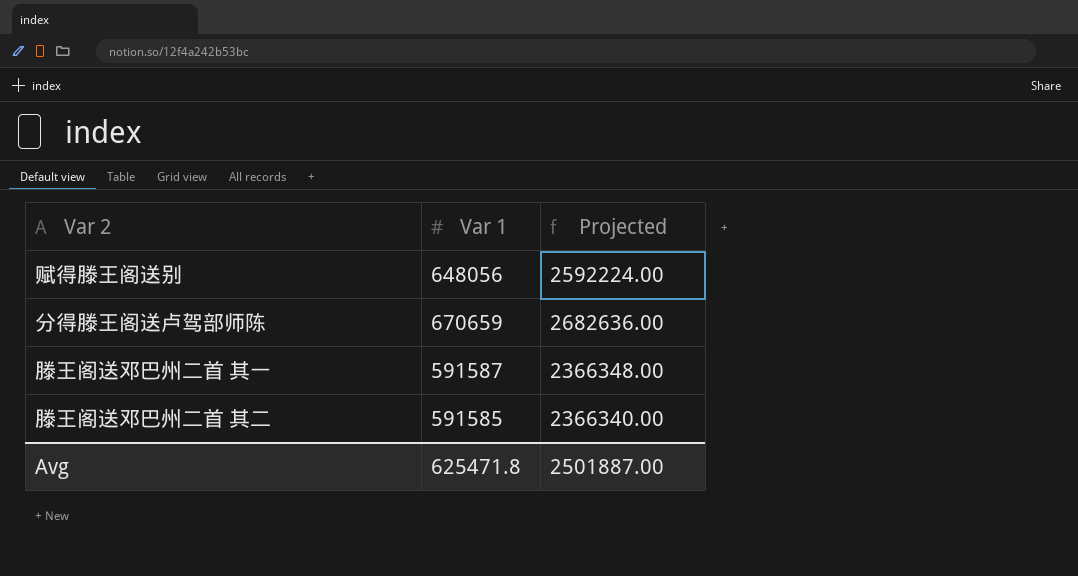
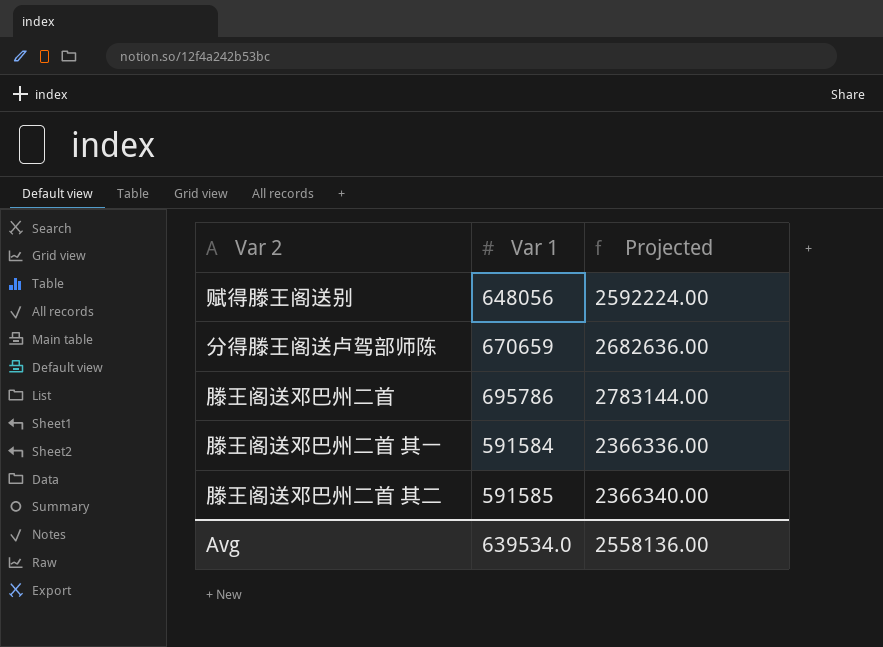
row 滕王阁送邓巴州二首: none -> 695786 | 2783144.00
滕王阁送邓巴州二首 其一 | Var 1: 591587 -> 591584
滕王阁送邓巴州二首 其一 | Projected: 2366348.00 -> 2366336.00
Avg | Var 1: 625471.8 -> 639534.0
Avg | Projected: 2501887.00 -> 2558136.00

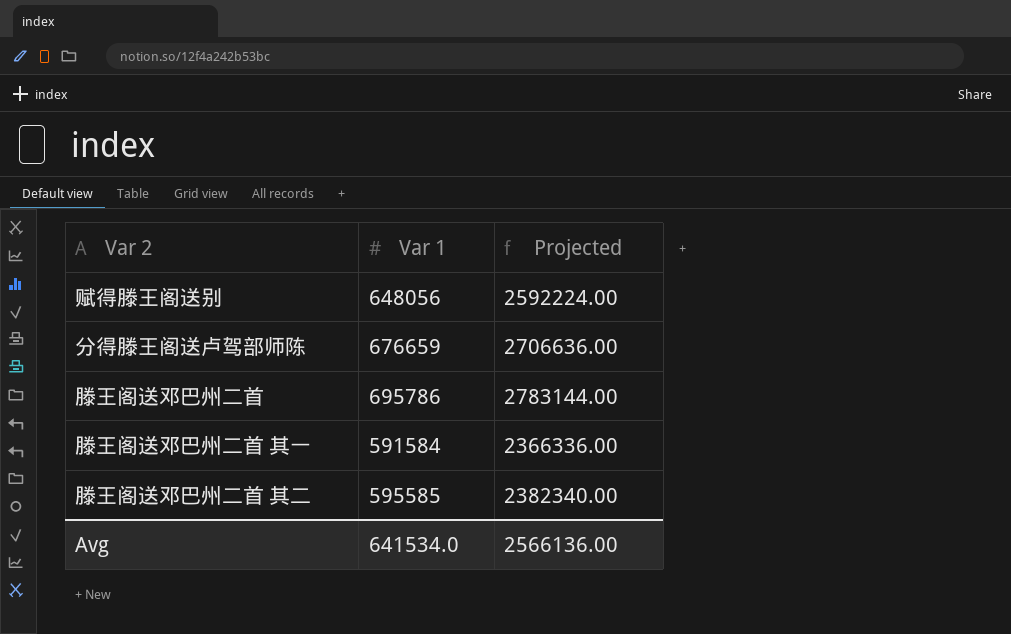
分得滕王阁送卢驾部师陈 | Var 1: 670659 -> 676659
分得滕王阁送卢驾部师陈 | Projected: 2682636.00 -> 2706636.00
滕王阁送邓巴州二首 其二 | Var 1: 591585 -> 595585
滕王阁送邓巴州二首 其二 | Projected: 2366340.00 -> 2382340.00
Avg | Var 1: 639534.0 -> 641534.0
Avg | Projected: 2558136.00 -> 2566136.00

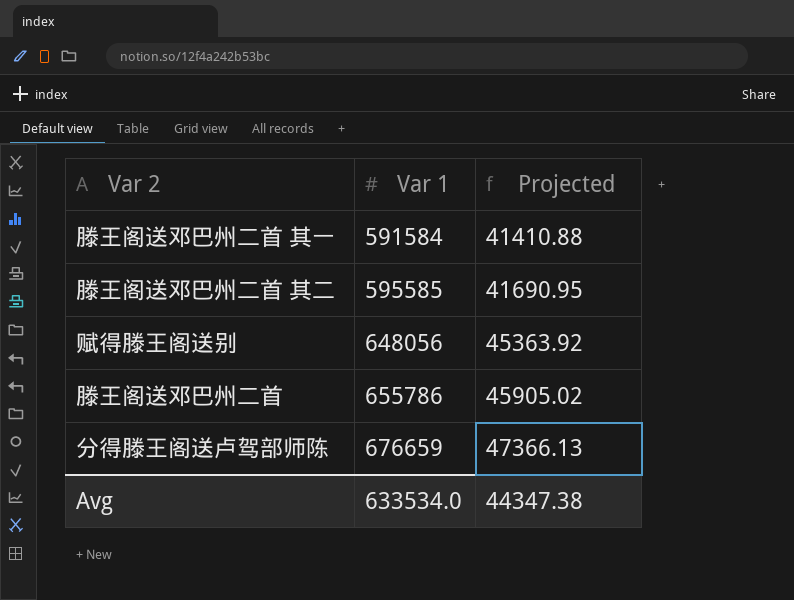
row order: none -> Var 1 ascending
column Projected | formula: [Var 1] * 4 -> [Var 1] * 0.07
滕王阁送邓巴州二首 | Var 1: 695786 -> 655786
Avg | Var 1: 641534.0 -> 633534.0
Avg | Projected: 2566136.00 -> 44347.38

